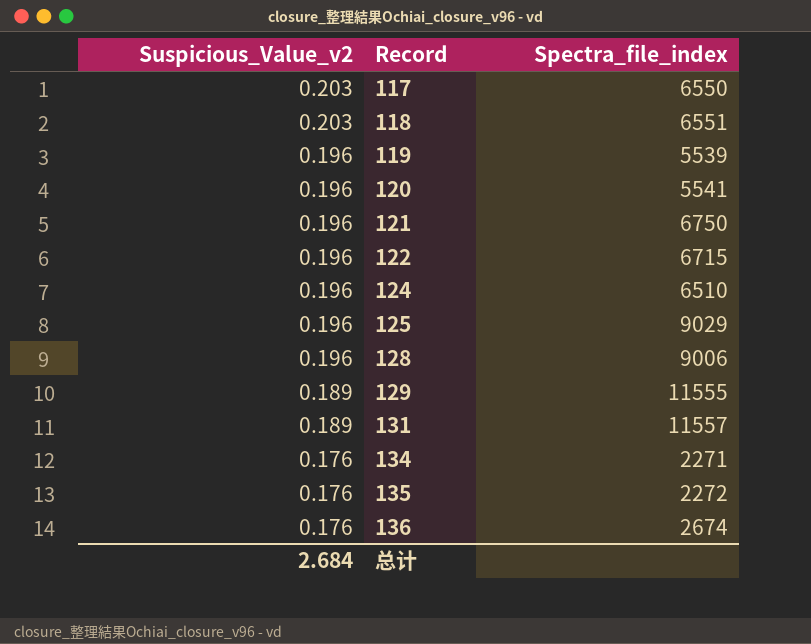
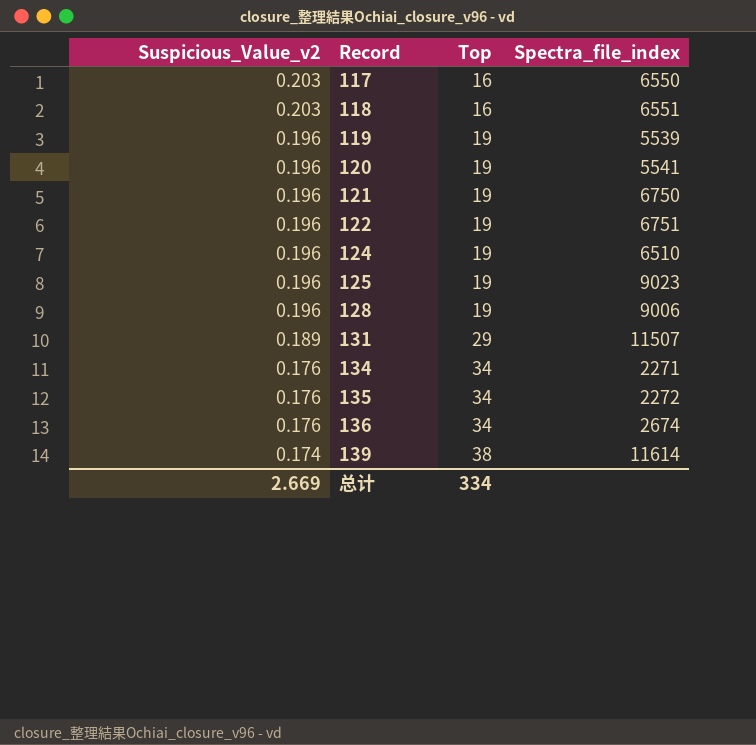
column Top | position: none -> 3
row 129: 0.189 | 11555 -> none
122 | Spectra_file_index: 6715 -> 6751
125 | Spectra_file_index: 9029 -> 9023
131 | Spectra_file_index: 11557 -> 11507
row 139: none -> 0.174 | 38 | 11614
总计 | Suspicious_Value_v2: 2.684 -> 2.669

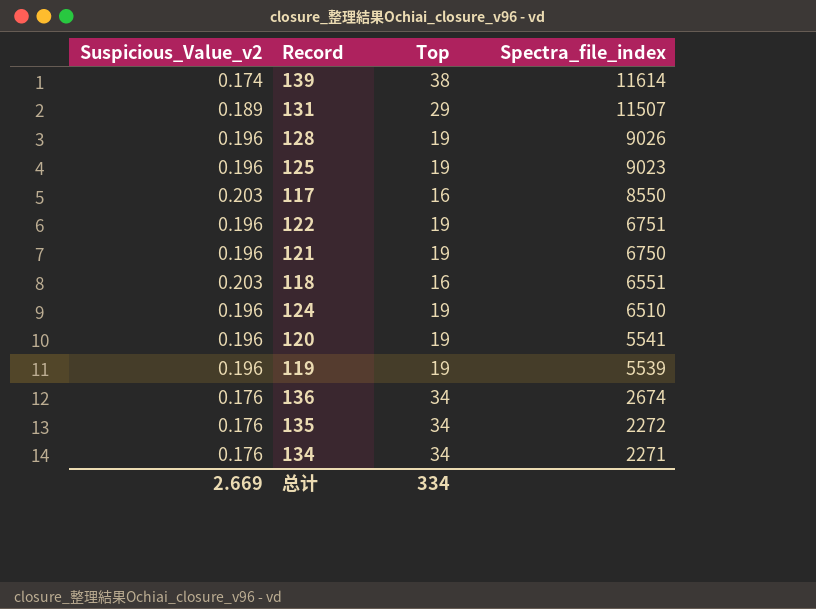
row order: Suspicious_Value_v2 descending -> Spectra_file_index descending
128 | Spectra_file_index: 9006 -> 9026
117 | Spectra_file_index: 6550 -> 8550

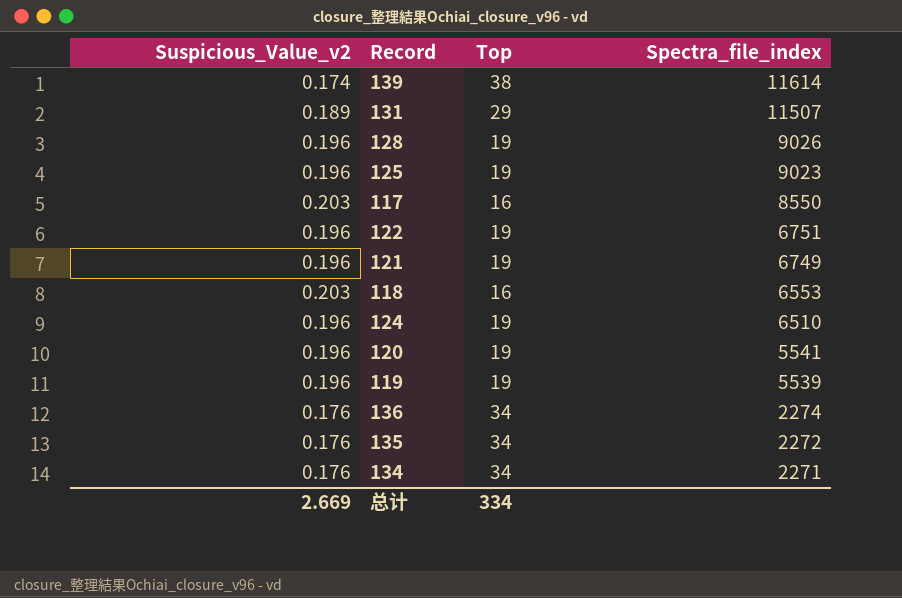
121 | Spectra_file_index: 6750 -> 6749
118 | Spectra_file_index: 6551 -> 6553
136 | Spectra_file_index: 2674 -> 2274

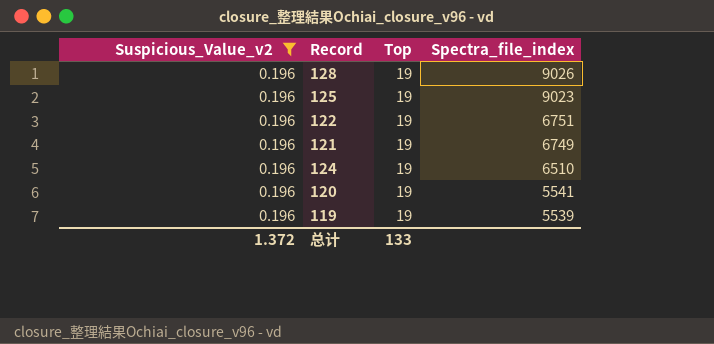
filter: none -> Suspicious_Value_v2 = 0.196
总计 | Suspicious_Value_v2: 2.669 -> 1.372
总计 | Top: 334 -> 133

